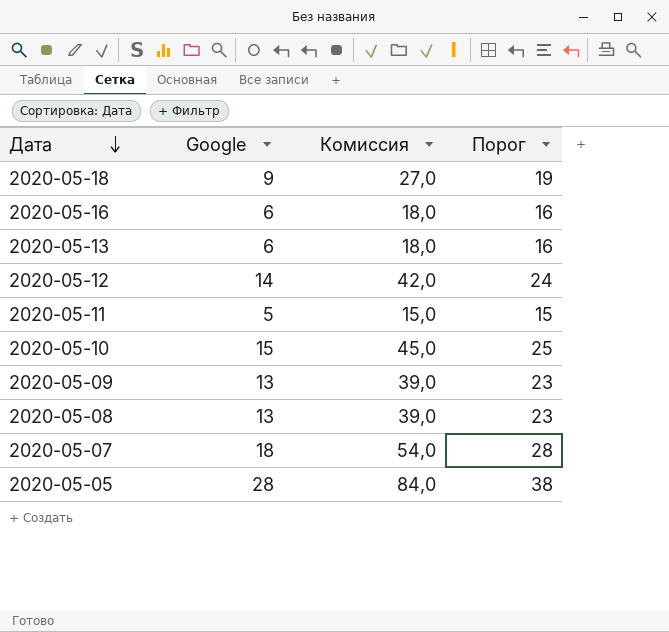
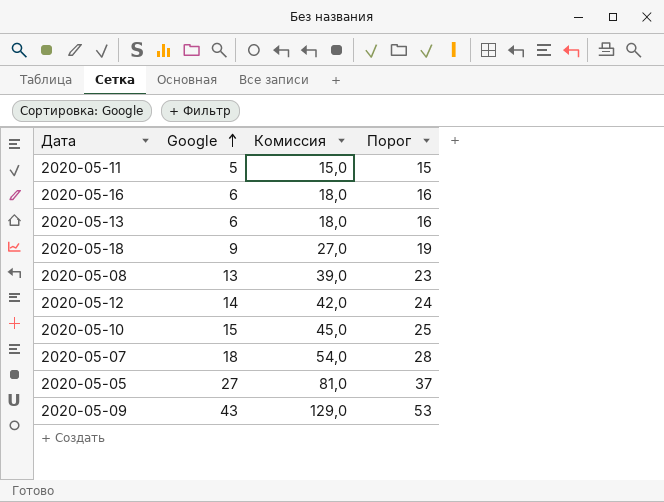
row order: Дата descending -> Google ascending
2020-05-05 | Google: 28 -> 27
2020-05-05 | Комиссия: 84,0 -> 81,0
2020-05-05 | Порог: 38 -> 37
2020-05-09 | Google: 13 -> 43
2020-05-09 | Комиссия: 39,0 -> 129,0
2020-05-09 | Порог: 23 -> 53

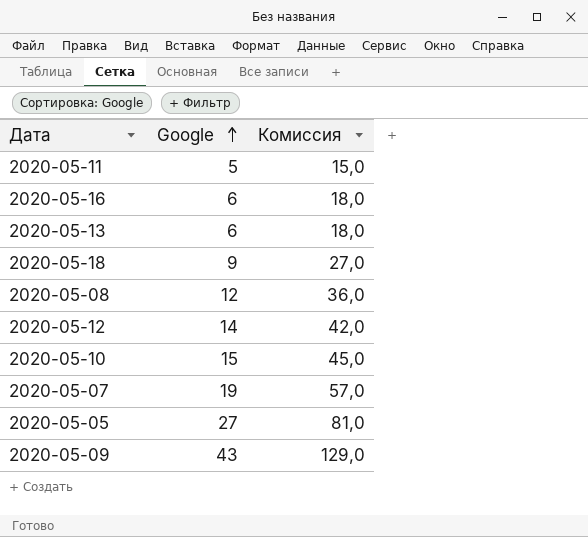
column Порог | formula: [Google] + 10 -> none
2020-05-08 | Google: 13 -> 12
2020-05-08 | Комиссия: 39,0 -> 36,0
2020-05-07 | Google: 18 -> 19
2020-05-07 | Комиссия: 54,0 -> 57,0

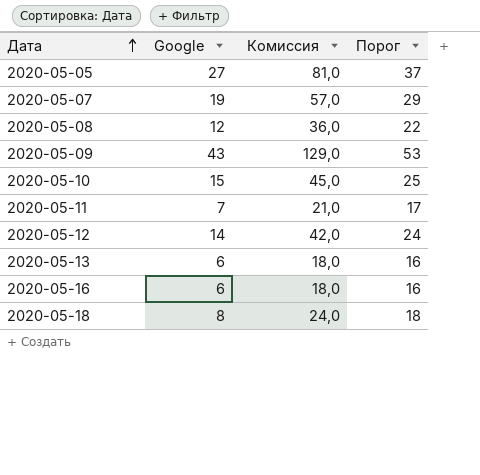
row order: Google ascending -> Дата ascending
column Порог | formula: none -> [Google] + 10
2020-05-11 | Google: 5 -> 7
2020-05-11 | Комиссия: 15,0 -> 21,0
2020-05-18 | Google: 9 -> 8
2020-05-18 | Комиссия: 27,0 -> 24,0

